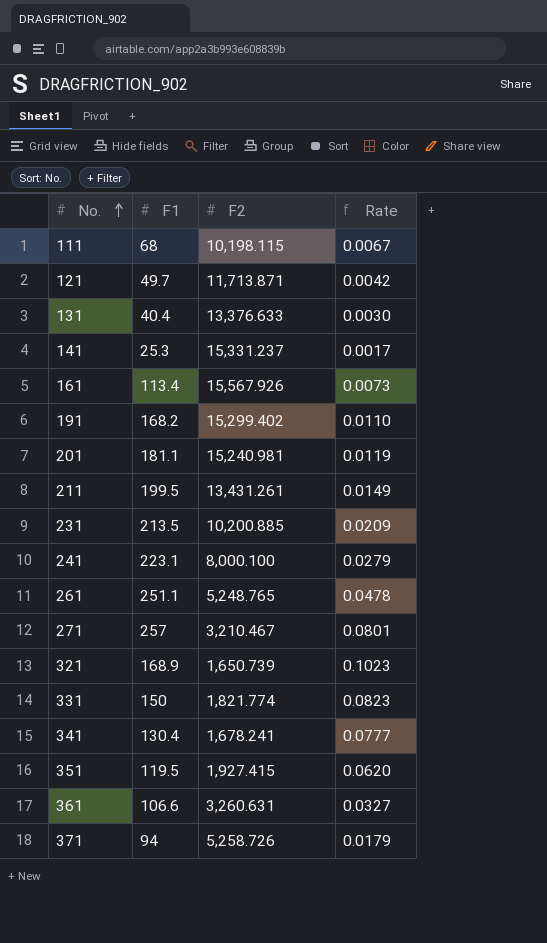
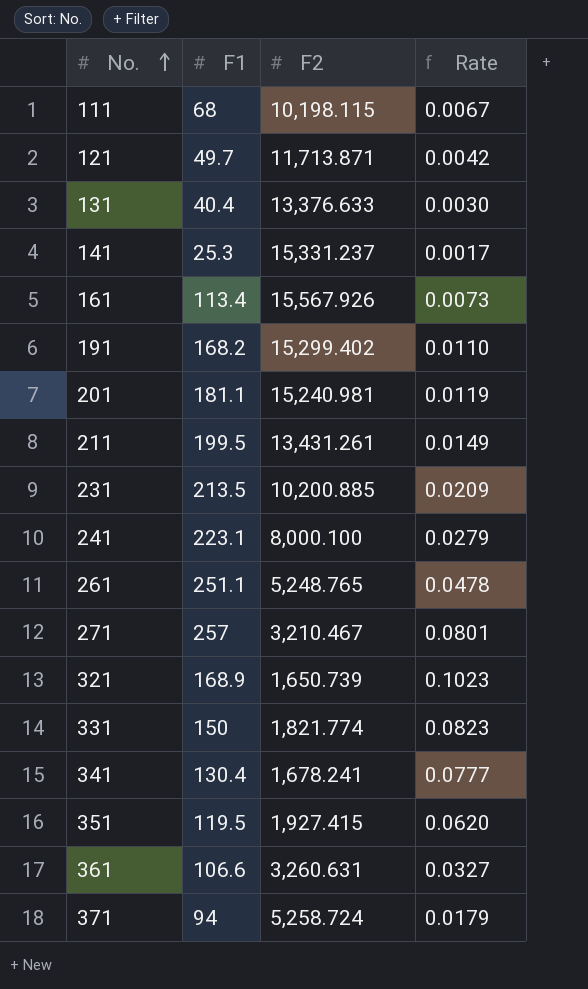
371 | F2: 5,258.726 -> 5,258.724

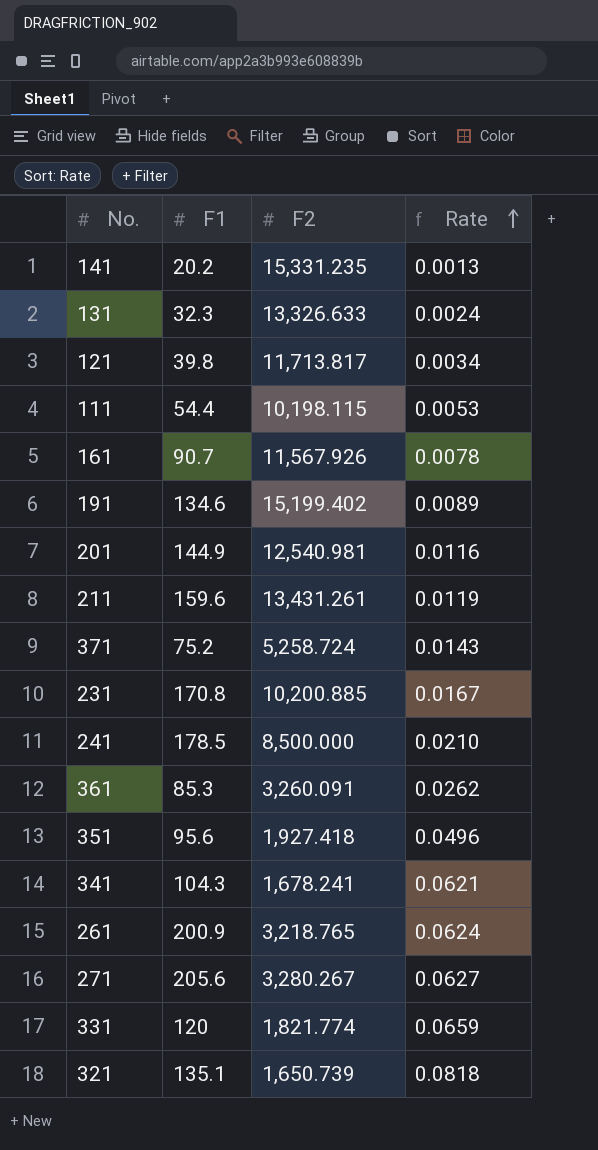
row order: No. ascending -> Rate ascending
141 | F1: 25.3 -> 20.2
141 | F2: 15,331.237 -> 15,331.235
141 | Rate: 0.0017 -> 0.0013
131 | F1: 40.4 -> 32.3
131 | F2: 13,376.633 -> 13,326.633
131 | Rate: 0.0030 -> 0.0024
121 | F1: 49.7 -> 39.8
121 | F2: 11,713.871 -> 11,713.817
121 | Rate: 0.0042 -> 0.0034
111 | F1: 68 -> 54.4
111 | Rate: 0.0067 -> 0.0053
161 | F1: 113.4 -> 90.7
161 | F2: 15,567.926 -> 11,567.926
161 | Rate: 0.0073 -> 0.0078
191 | F1: 168.2 -> 134.6
191 | F2: 15,299.402 -> 15,199.402
191 | Rate: 0.0110 -> 0.0089
201 | F1: 181.1 -> 144.9
201 | F2: 15,240.981 -> 12,540.981
201 | Rate: 0.0119 -> 0.0116
211 | F1: 199.5 -> 159.6
211 | Rate: 0.0149 -> 0.0119
371 | F1: 94 -> 75.2
371 | Rate: 0.0179 -> 0.0143
231 | F1: 213.5 -> 170.8
231 | Rate: 0.0209 -> 0.0167
241 | F1: 223.1 -> 178.5
241 | F2: 8,000.100 -> 8,500.000
241 | Rate: 0.0279 -> 0.0210
361 | F1: 106.6 -> 85.3
361 | F2: 3,260.631 -> 3,260.091
361 | Rate: 0.0327 -> 0.0262
351 | F1: 119.5 -> 95.6
351 | F2: 1,927.415 -> 1,927.418
351 | Rate: 0.0620 -> 0.0496
341 | F1: 130.4 -> 104.3
341 | Rate: 0.0777 -> 0.0621
261 | F1: 251.1 -> 200.9
261 | F2: 5,248.765 -> 3,218.765
261 | Rate: 0.0478 -> 0.0624
271 | F1: 257 -> 205.6
271 | F2: 3,210.467 -> 3,280.267
271 | Rate: 0.0801 -> 0.0627
331 | F1: 150 -> 120
331 | Rate: 0.0823 -> 0.0659
321 | F1: 168.9 -> 135.1
321 | Rate: 0.1023 -> 0.0818

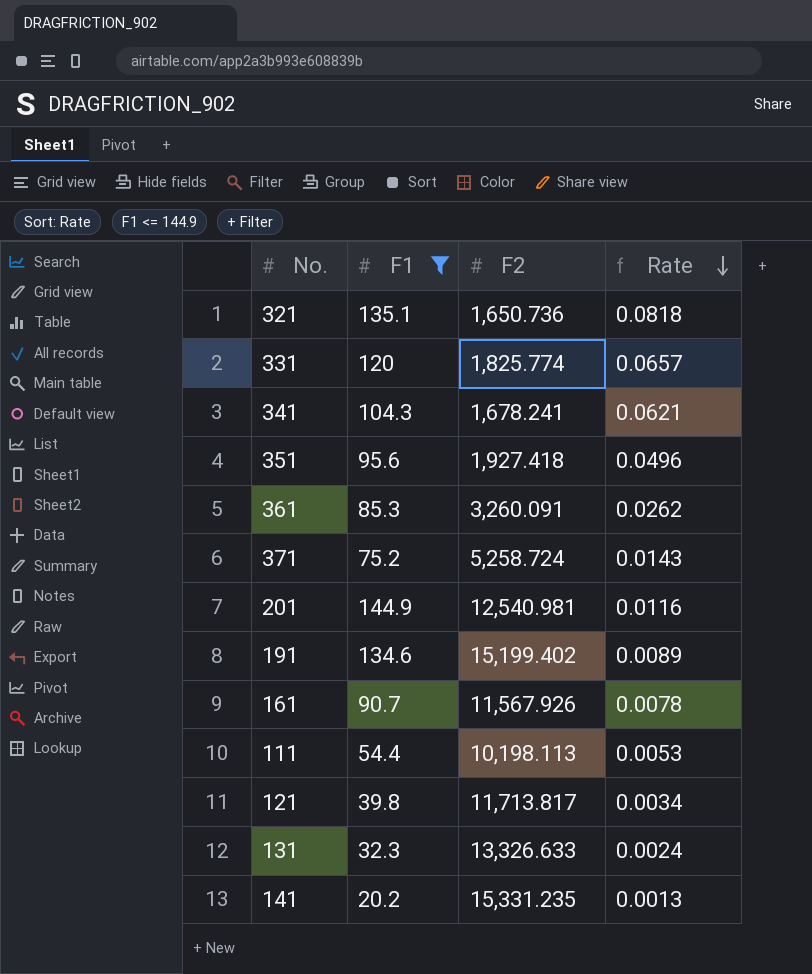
filter: none -> F1 <= 144.9
row order: Rate ascending -> Rate descending
321 | F2: 1,650.739 -> 1,650.736
331 | F2: 1,821.774 -> 1,825.774
331 | Rate: 0.0659 -> 0.0657
111 | F2: 10,198.115 -> 10,198.113

